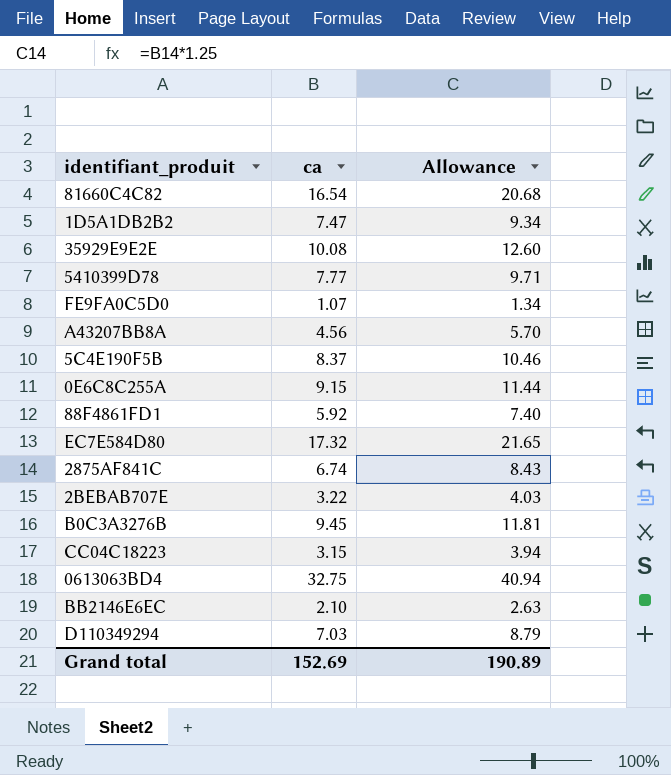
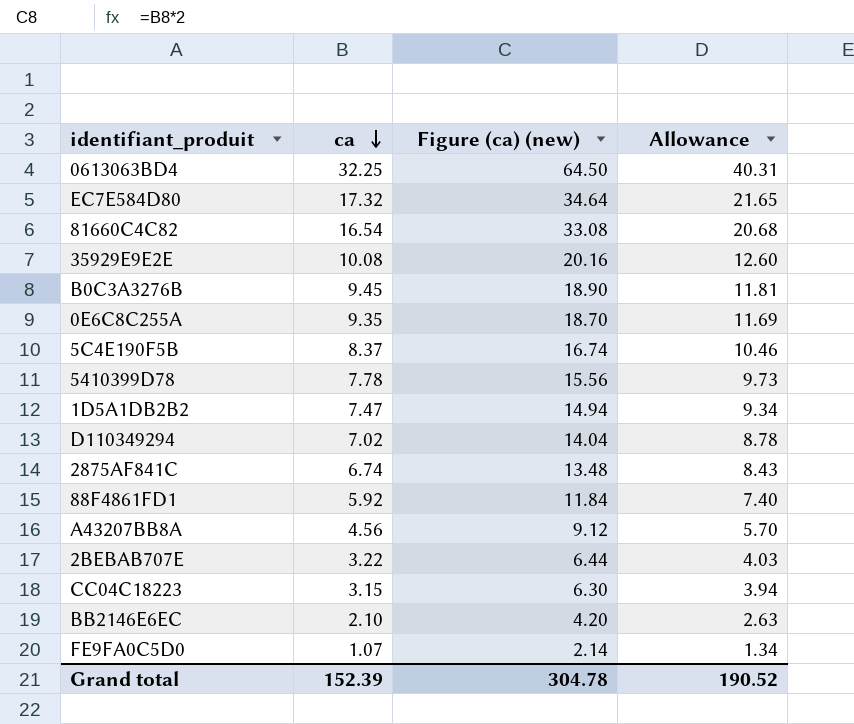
row order: none -> ca descending
column Figure (ca) (new) | formula: none -> [ca] * 2
0613063BD4 | ca: 32.75 -> 32.25
0613063BD4 | Allowance: 40.94 -> 40.31
0E6C8C255A | ca: 9.15 -> 9.35
0E6C8C255A | Allowance: 11.44 -> 11.69
5410399D78 | ca: 7.77 -> 7.78
5410399D78 | Allowance: 9.71 -> 9.73
D110349294 | ca: 7.03 -> 7.02
D110349294 | Allowance: 8.79 -> 8.78
Grand total | ca: 152.69 -> 152.39
Grand total | Allowance: 190.89 -> 190.52

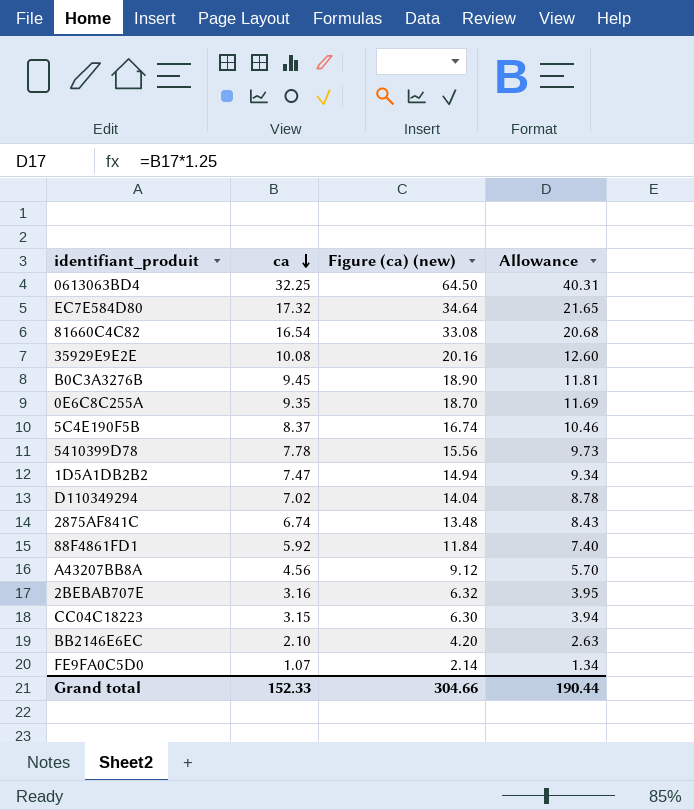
2BEBAB707E | ca: 3.22 -> 3.16
2BEBAB707E | Figure (ca) (new): 6.44 -> 6.32
2BEBAB707E | Allowance: 4.03 -> 3.95
Grand total | ca: 152.39 -> 152.33
Grand total | Figure (ca) (new): 304.78 -> 304.66
Grand total | Allowance: 190.52 -> 190.44

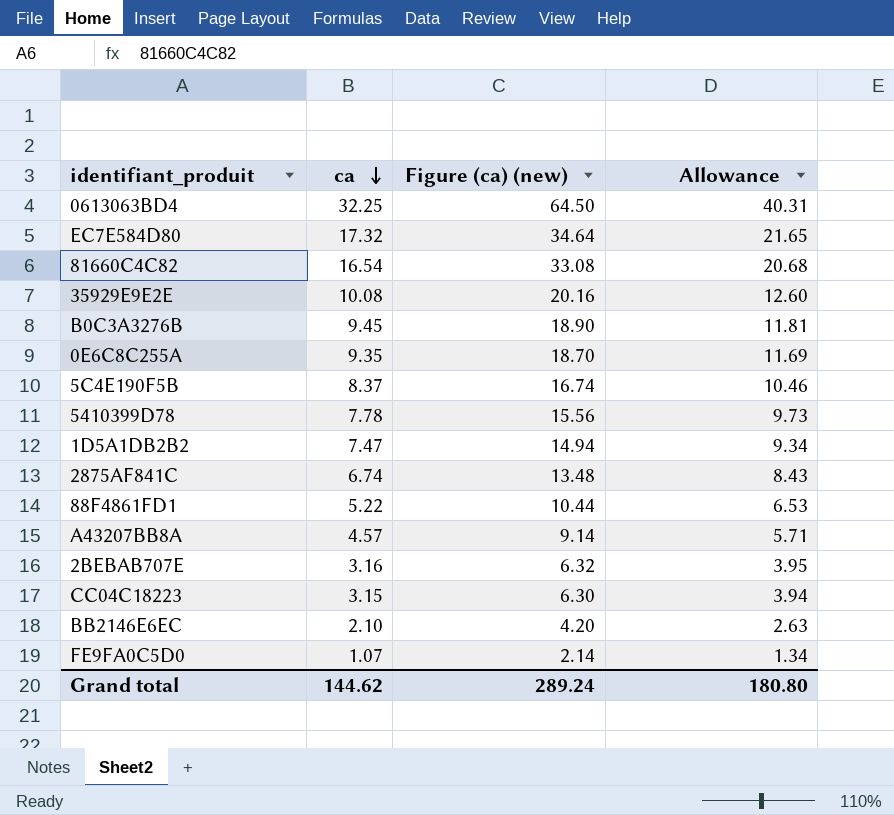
row D110349294: 7.02 | 14.04 | 8.78 -> none
88F4861FD1 | ca: 5.92 -> 5.22
88F4861FD1 | Figure (ca) (new): 11.84 -> 10.44
88F4861FD1 | Allowance: 7.40 -> 6.53
A43207BB8A | ca: 4.56 -> 4.57
A43207BB8A | Figure (ca) (new): 9.12 -> 9.14
A43207BB8A | Allowance: 5.70 -> 5.71
Grand total | ca: 152.33 -> 144.62
Grand total | Figure (ca) (new): 304.66 -> 289.24
Grand total | Allowance: 190.44 -> 180.80

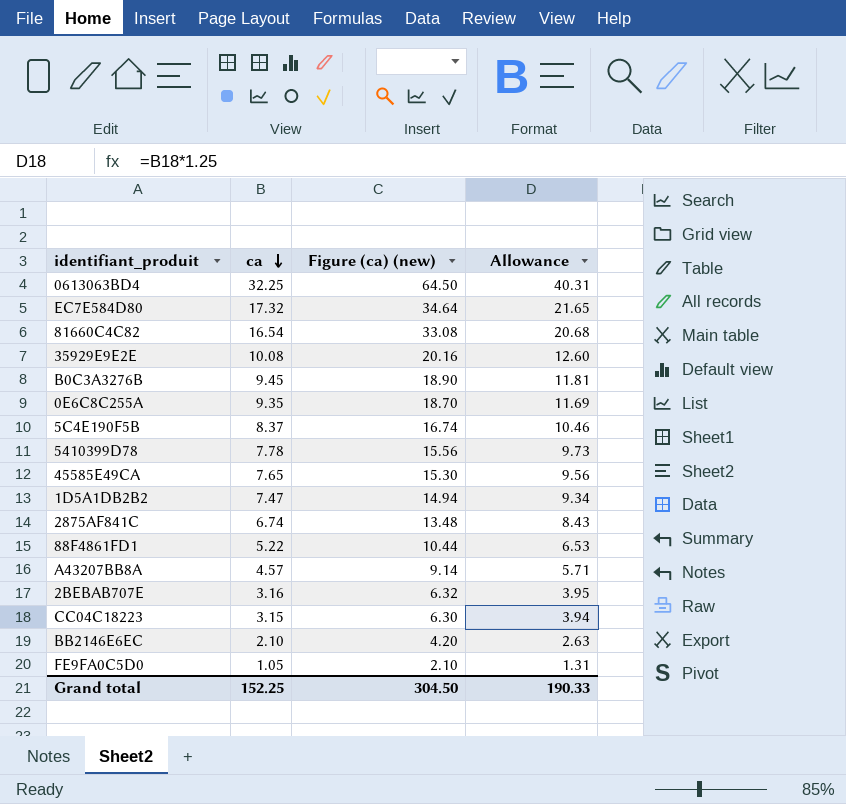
row 45585E49CA: none -> 7.65 | 15.30 | 9.56
FE9FA0C5D0 | ca: 1.07 -> 1.05
FE9FA0C5D0 | Figure (ca) (new): 2.14 -> 2.10
FE9FA0C5D0 | Allowance: 1.34 -> 1.31
Grand total | ca: 144.62 -> 152.25
Grand total | Figure (ca) (new): 289.24 -> 304.50
Grand total | Allowance: 180.80 -> 190.33

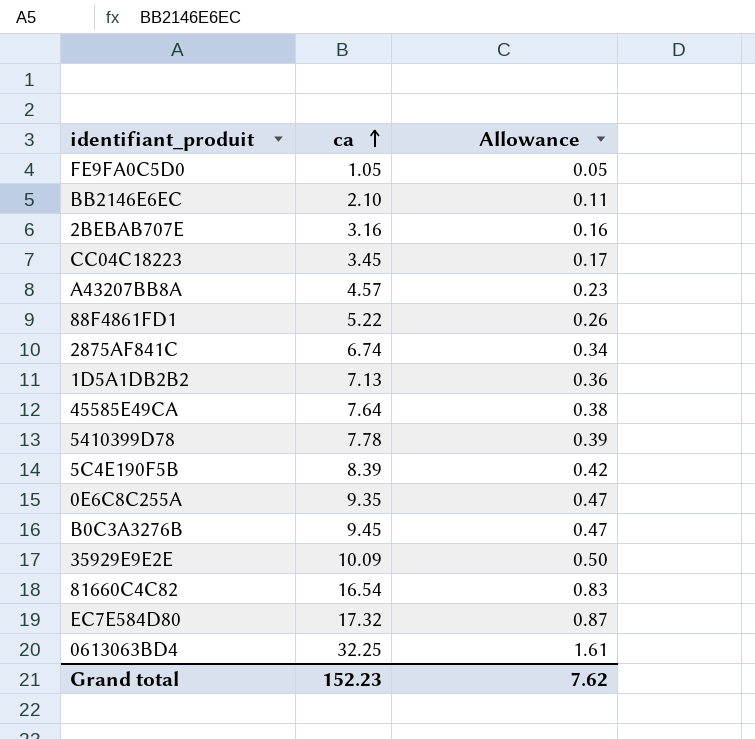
row order: ca descending -> ca ascending
column Figure (ca) (new) | formula: [ca] * 2 -> none
column Allowance | formula: [ca] * 1.25 -> [ca] * 0.05
CC04C18223 | ca: 3.15 -> 3.45
1D5A1DB2B2 | ca: 7.47 -> 7.13
45585E49CA | ca: 7.65 -> 7.64
5C4E190F5B | ca: 8.37 -> 8.39
35929E9E2E | ca: 10.08 -> 10.09
Grand total | ca: 152.25 -> 152.23
Grand total | Allowance: 190.33 -> 7.62

